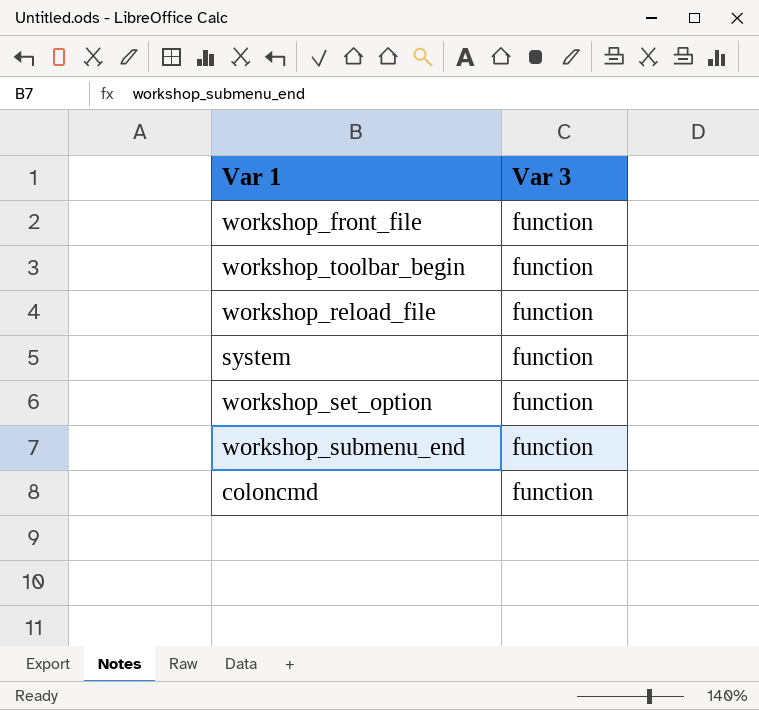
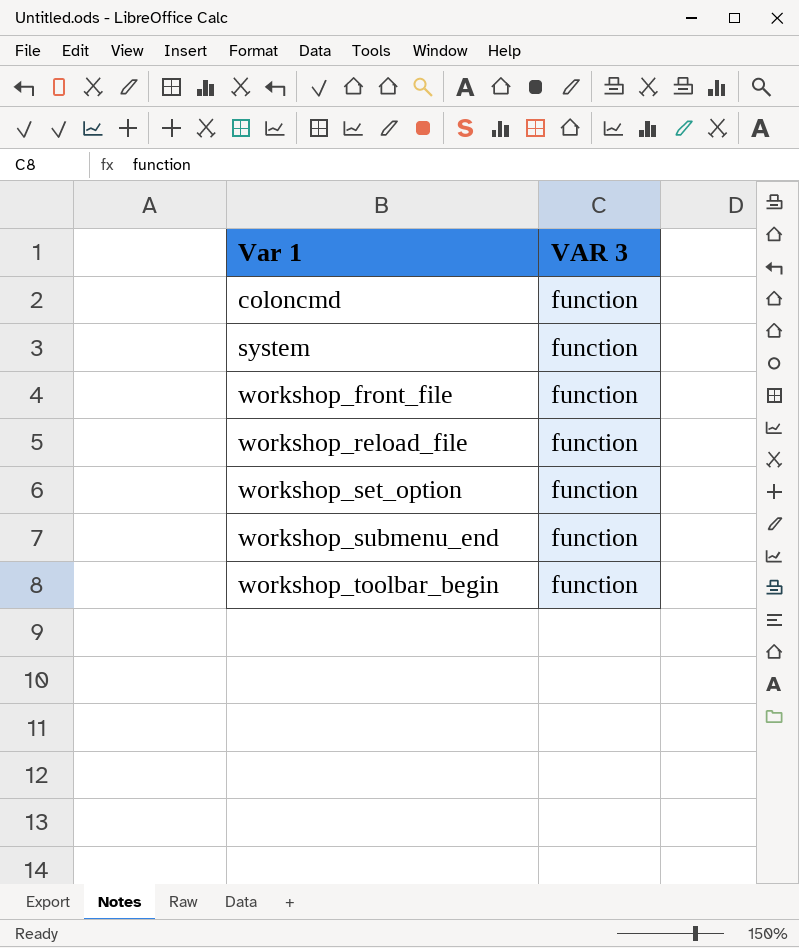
row order: none -> Var 1 ascending
column name: Var 3 -> VAR 3

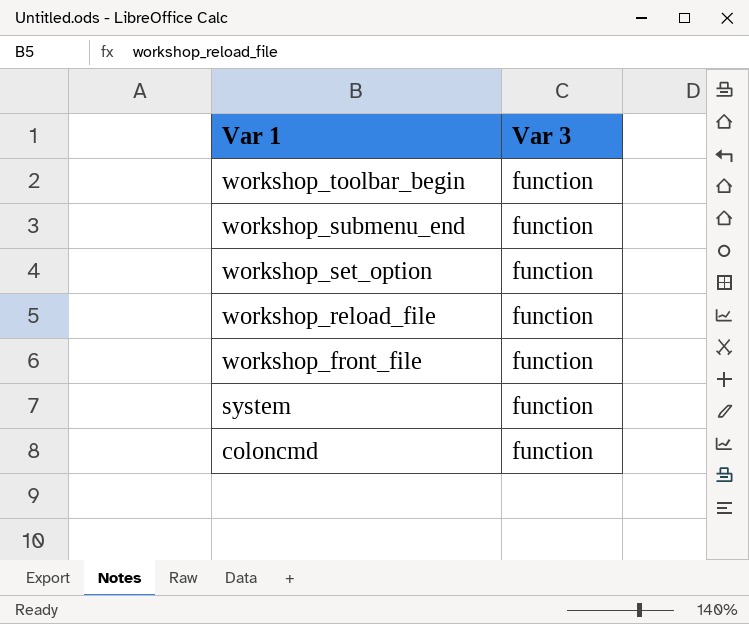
row order: Var 1 ascending -> Var 1 descending
column name: VAR 3 -> Var 3

